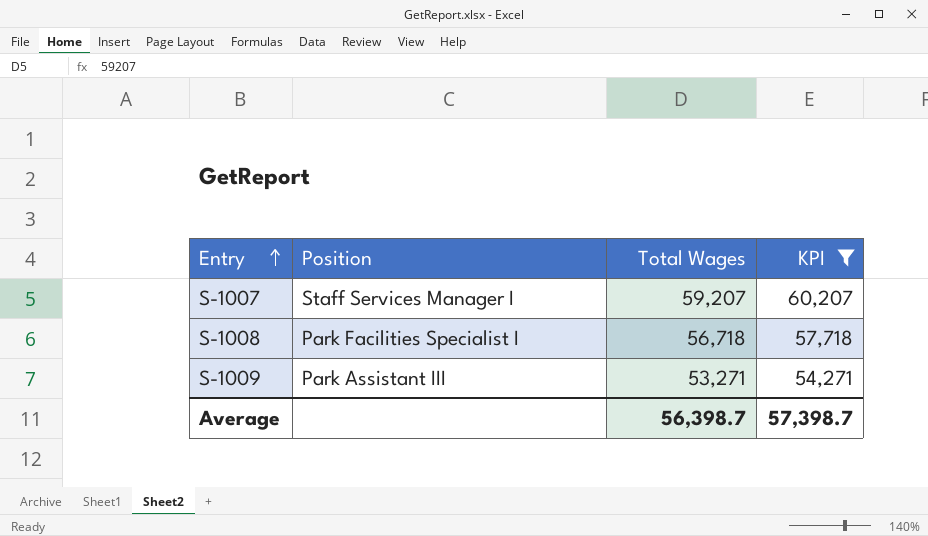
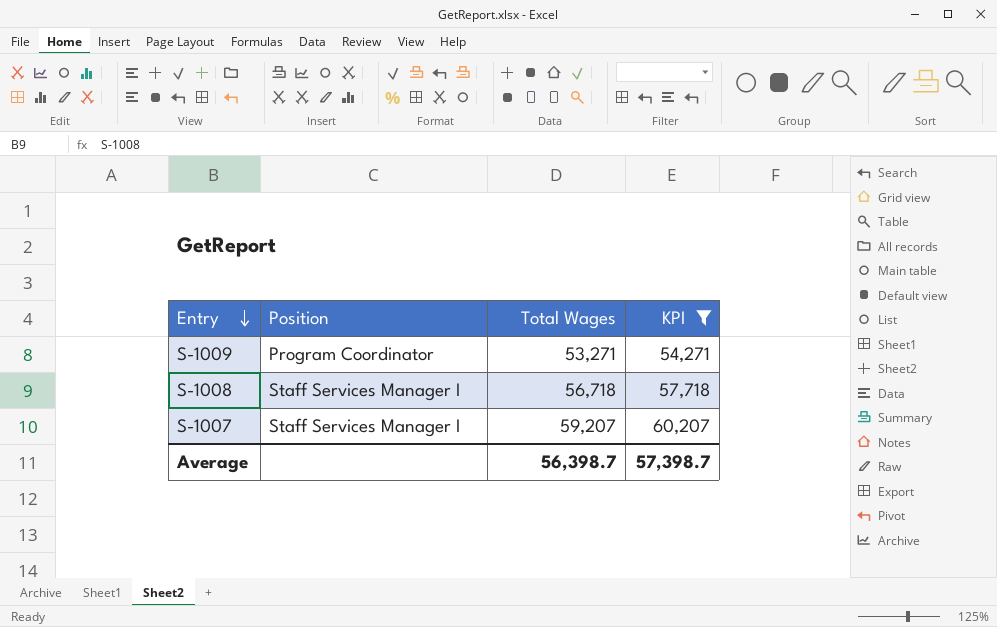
row order: Entry ascending -> Entry descending
S-1009 | Position: Park Assistant III -> Program Coordinator
S-1008 | Position: Park Facilities Specialist I -> Staff Services Manager I

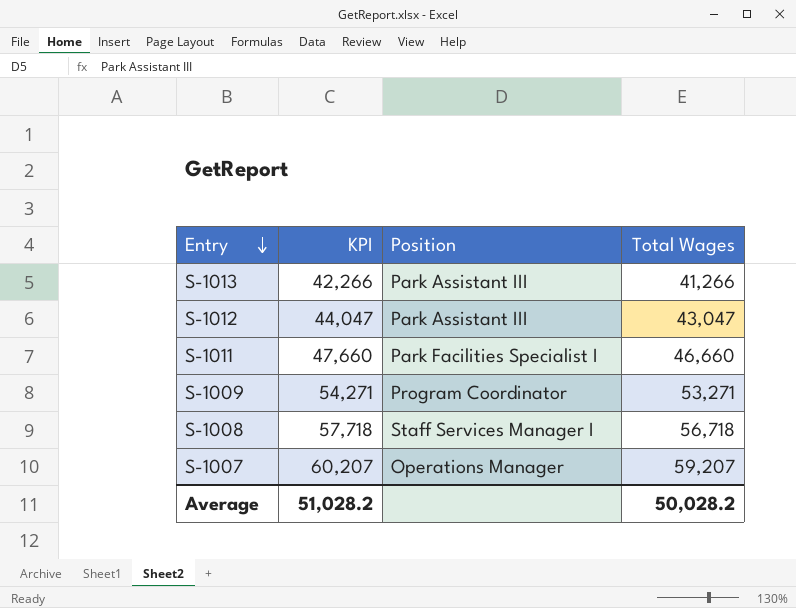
filter: KPI >= 54,271 -> none
column KPI | position: 4 -> 2
S-1007 | Position: Staff Services Manager I -> Operations Manager
Average | KPI: 57,398.7 -> 51,028.2
Average | Total Wages: 56,398.7 -> 50,028.2

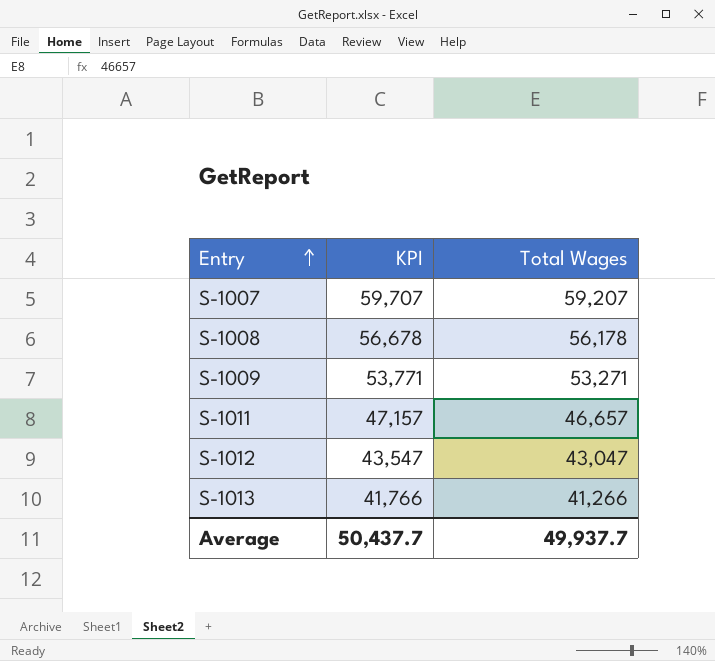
row order: Entry descending -> Entry ascending
column Position | position: 3 -> none
column KPI | formula: [Total Wages] + 1000 -> [Total Wages] + 500
S-1008 | Total Wages: 56,718 -> 56,178
S-1011 | Total Wages: 46,660 -> 46,657
Average | KPI: 51,028.2 -> 50,437.7
Average | Total Wages: 50,028.2 -> 49,937.7

